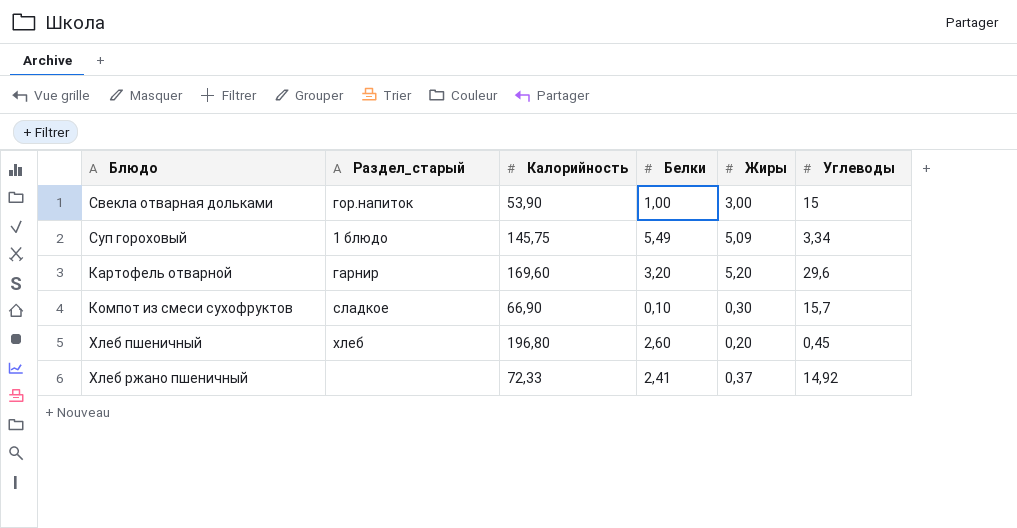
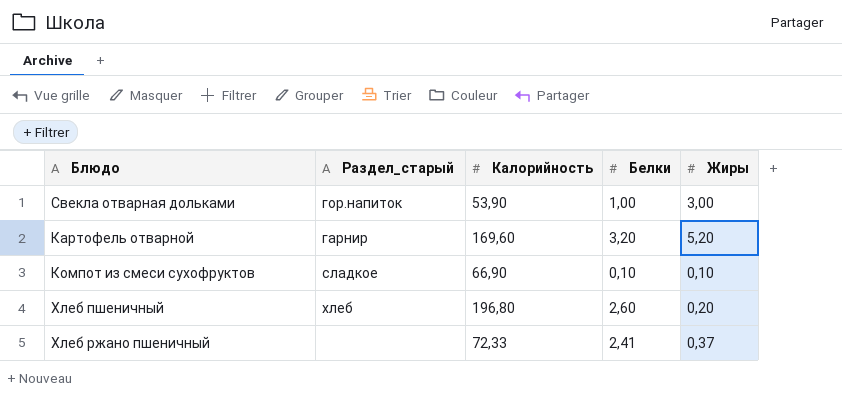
column Углеводы | position: 6 -> none
row Суп гороховый: 1 блюдо | 145,75 | 5,49 | 5,09 | 3,34 -> none
Компот из смеси сухофруктов | Жиры: 0,30 -> 0,10

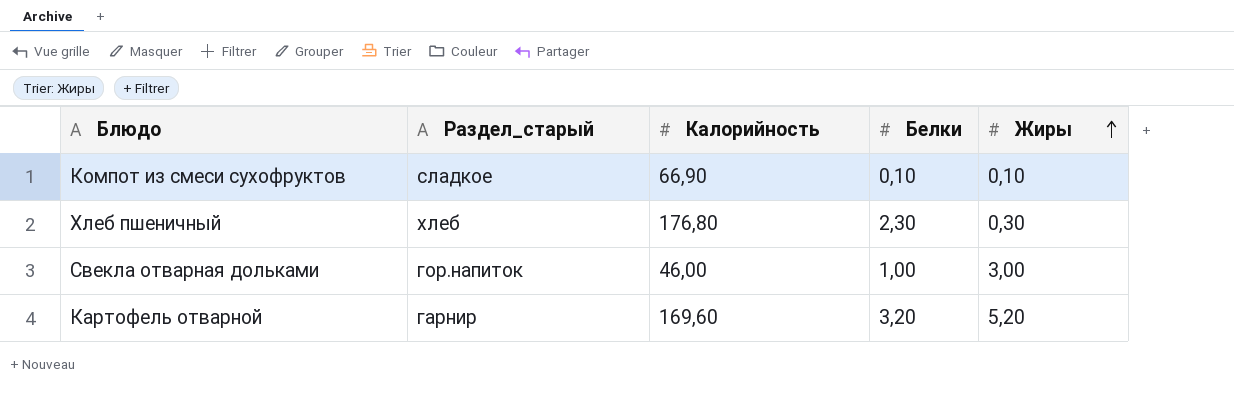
row order: none -> Жиры ascending
row Хлеб ржано пшеничный: none | 72,33 | 2,41 | 0,37 -> none
Хлеб пшеничный | Калорийность: 196,80 -> 176,80
Хлеб пшеничный | Белки: 2,60 -> 2,30
Хлеб пшеничный | Жиры: 0,20 -> 0,30
Свекла отварная дольками | Калорийность: 53,90 -> 46,00

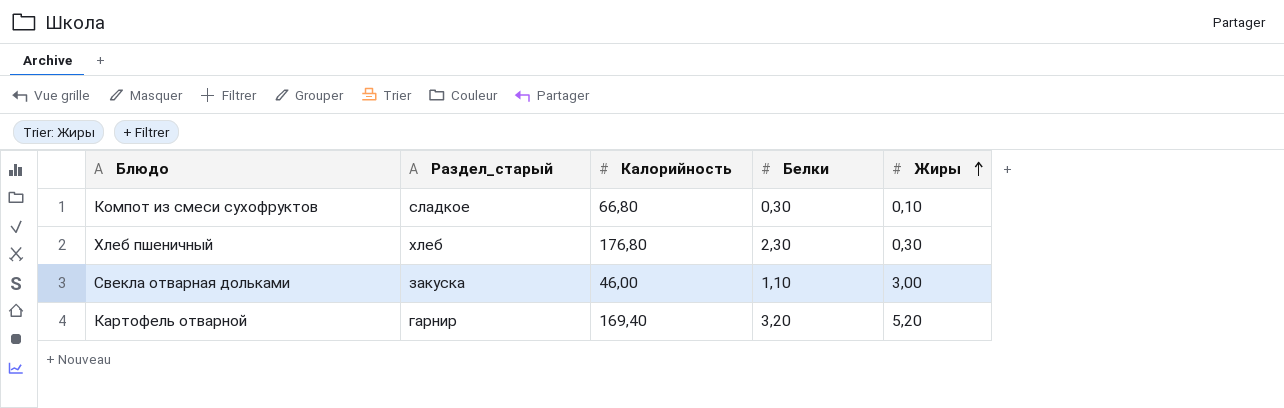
Компот из смеси сухофруктов | Калорийность: 66,90 -> 66,80
Компот из смеси сухофруктов | Белки: 0,10 -> 0,30
Свекла отварная дольками | Раздел_старый: гор.напиток -> закуска
Свекла отварная дольками | Белки: 1,00 -> 1,10
Картофель отварной | Калорийность: 169,60 -> 169,40

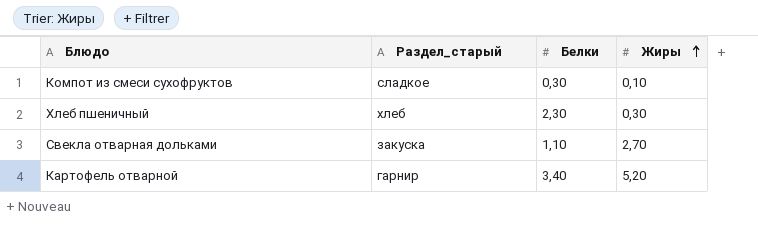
column Калорийность | position: 3 -> none
Свекла отварная дольками | Жиры: 3,00 -> 2,70
Картофель отварной | Белки: 3,20 -> 3,40

